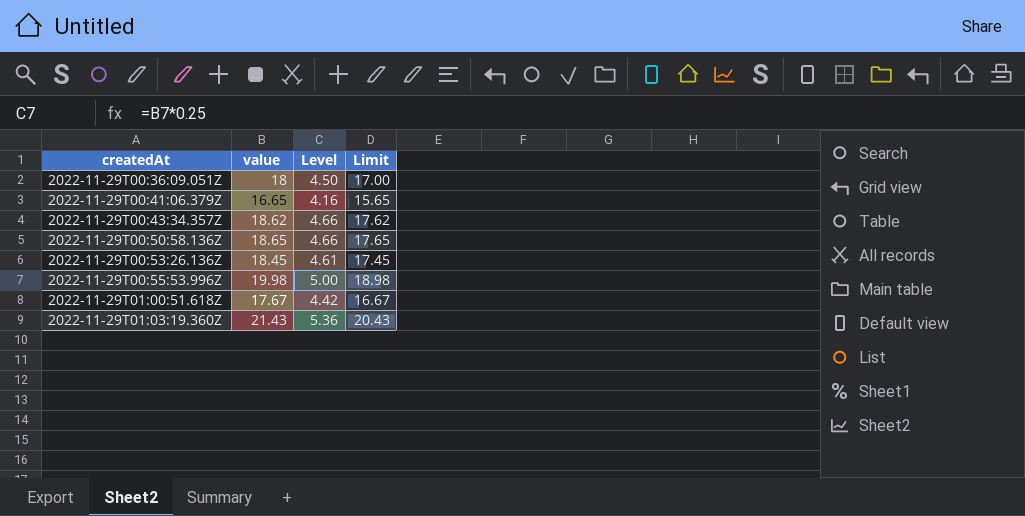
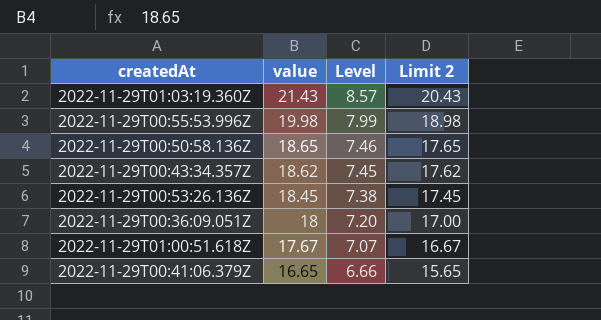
row order: createdAt ascending -> value descending
column Level | formula: [value] * 0.25 -> [value] * 0.4
column name: Limit -> Limit 2

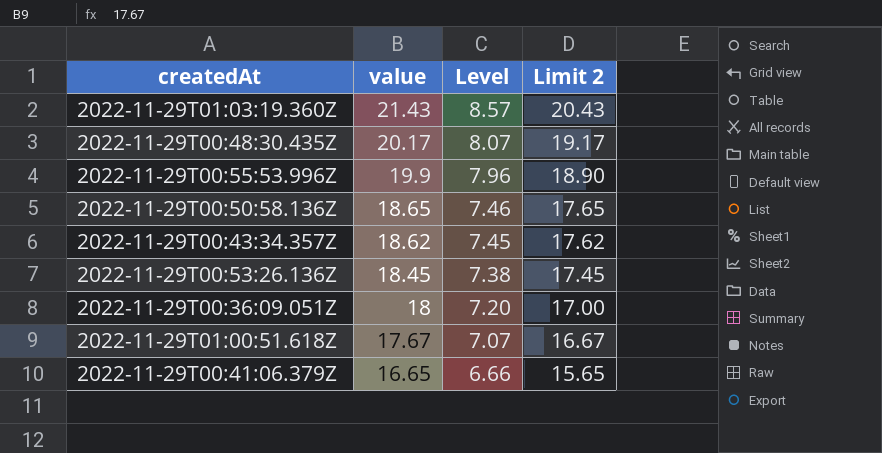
row 2022-11-29T00:48:30.435Z: none -> 20.17 | 8.07 | 19.17
2022-11-29T00:55:53.996Z | value: 19.98 -> 19.9
2022-11-29T00:55:53.996Z | Level: 7.99 -> 7.96
2022-11-29T00:55:53.996Z | Limit 2: 18.98 -> 18.90

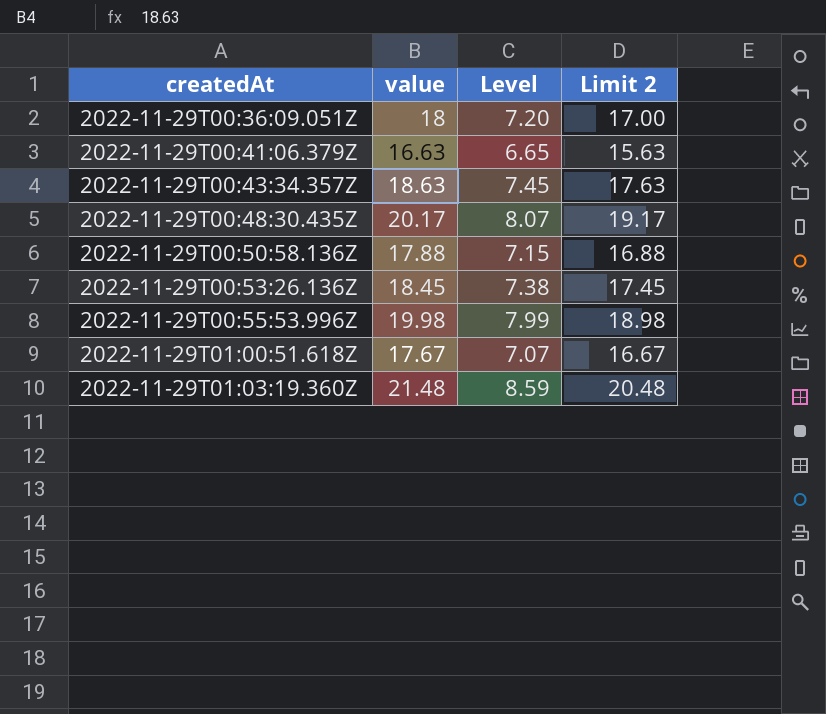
row order: value descending -> createdAt ascending
2022-11-29T00:41:06.379Z | value: 16.65 -> 16.63
2022-11-29T00:41:06.379Z | Level: 6.66 -> 6.65
2022-11-29T00:41:06.379Z | Limit 2: 15.65 -> 15.63
2022-11-29T00:43:34.357Z | value: 18.62 -> 18.63
2022-11-29T00:43:34.357Z | Limit 2: 17.62 -> 17.63
2022-11-29T00:50:58.136Z | value: 18.65 -> 17.88
2022-11-29T00:50:58.136Z | Level: 7.46 -> 7.15
2022-11-29T00:50:58.136Z | Limit 2: 17.65 -> 16.88
2022-11-29T00:55:53.996Z | value: 19.9 -> 19.98
2022-11-29T00:55:53.996Z | Level: 7.96 -> 7.99
2022-11-29T00:55:53.996Z | Limit 2: 18.90 -> 18.98
2022-11-29T01:03:19.360Z | value: 21.43 -> 21.48
2022-11-29T01:03:19.360Z | Level: 8.57 -> 8.59
2022-11-29T01:03:19.360Z | Limit 2: 20.43 -> 20.48

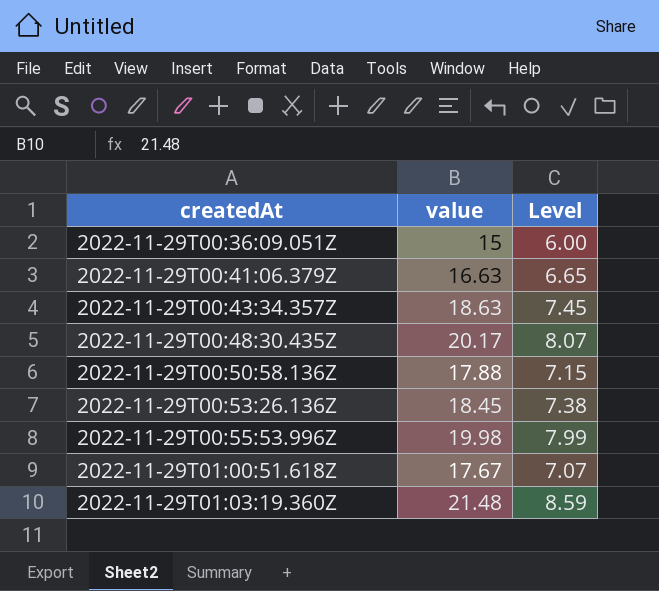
column Limit 2 | formula: [value] - 1 -> none
2022-11-29T00:36:09.051Z | value: 18 -> 15
2022-11-29T00:36:09.051Z | Level: 7.20 -> 6.00

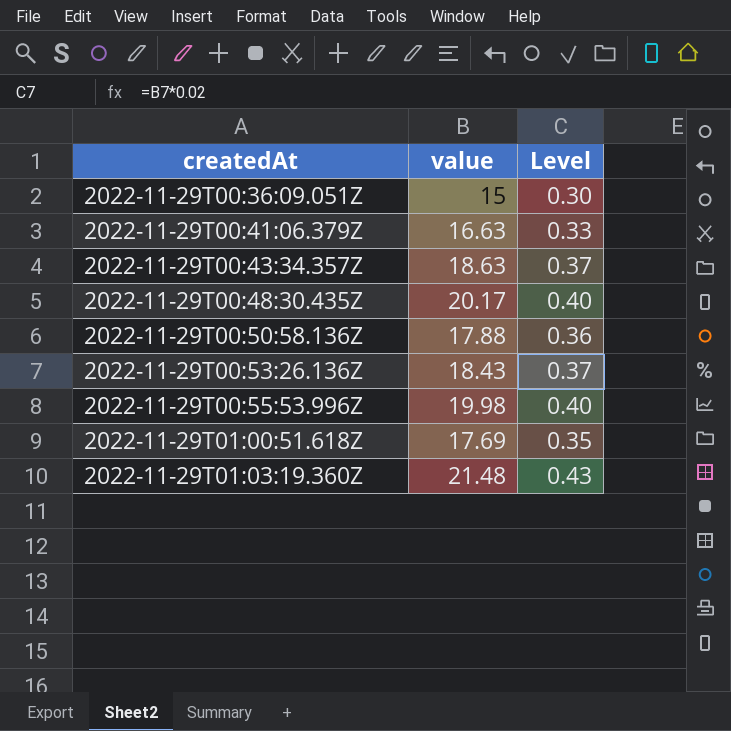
column Level | formula: [value] * 0.4 -> [value] * 0.02
2022-11-29T00:53:26.136Z | value: 18.45 -> 18.43
2022-11-29T01:00:51.618Z | value: 17.67 -> 17.69

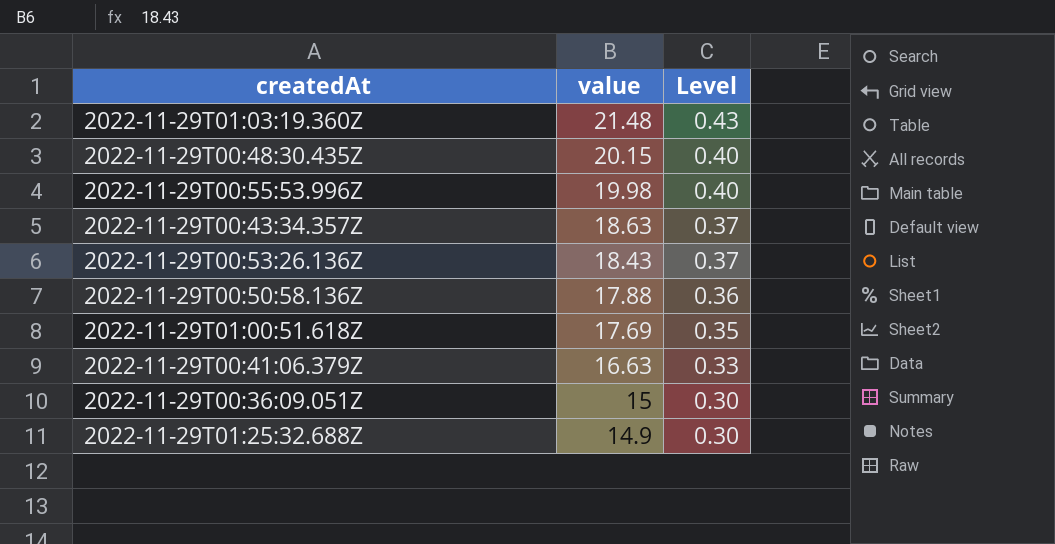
row order: createdAt ascending -> value descending
2022-11-29T00:48:30.435Z | value: 20.17 -> 20.15
row 2022-11-29T01:25:32.688Z: none -> 14.9 | 0.30

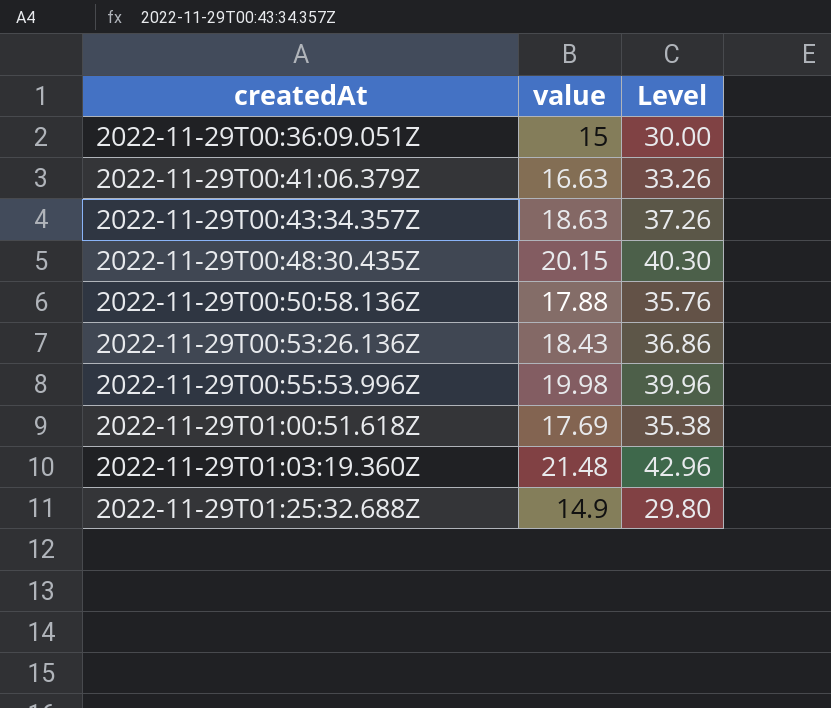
row order: value descending -> createdAt ascending
column Level | formula: [value] * 0.02 -> [value] * 2

